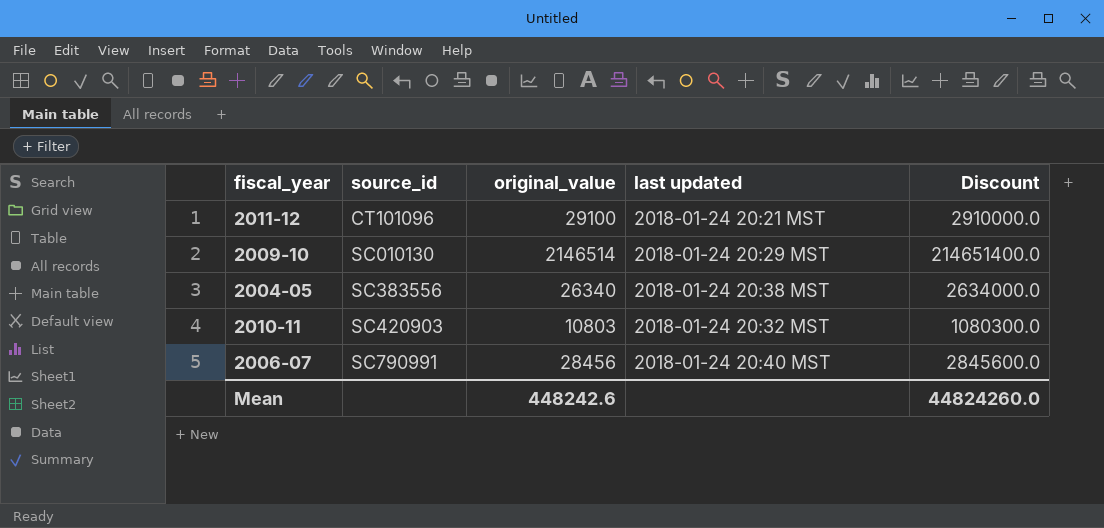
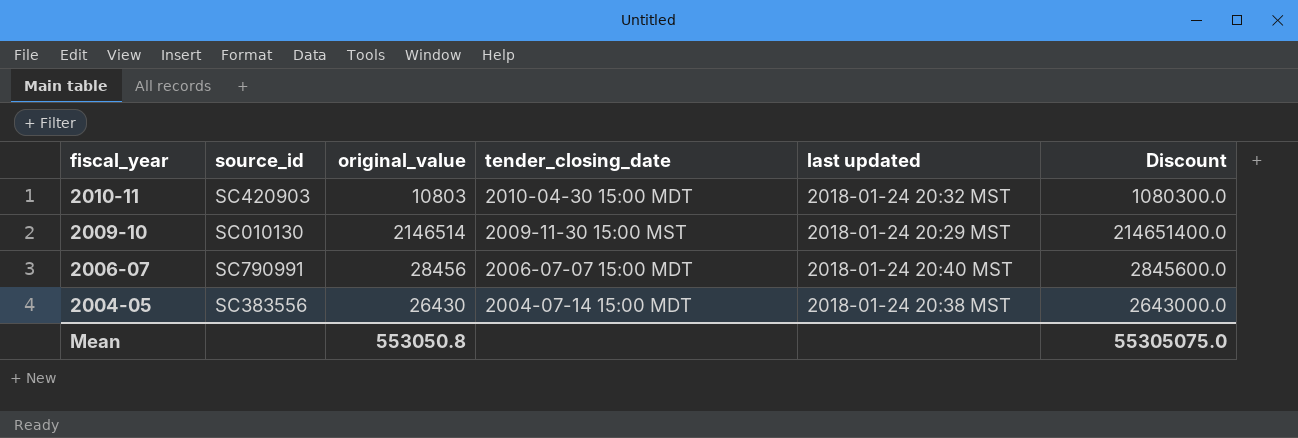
row order: source_id ascending -> fiscal_year descending
column tender_closing_date | position: none -> 4
row 2011-12: CT101096 | 29100 | 2018-01-24 20:21 MST | 2910000.0 -> none
2004-05 | original_value: 26340 -> 26430
2004-05 | Discount: 2634000.0 -> 2643000.0
Mean | original_value: 448242.6 -> 553050.8
Mean | Discount: 44824260.0 -> 55305075.0

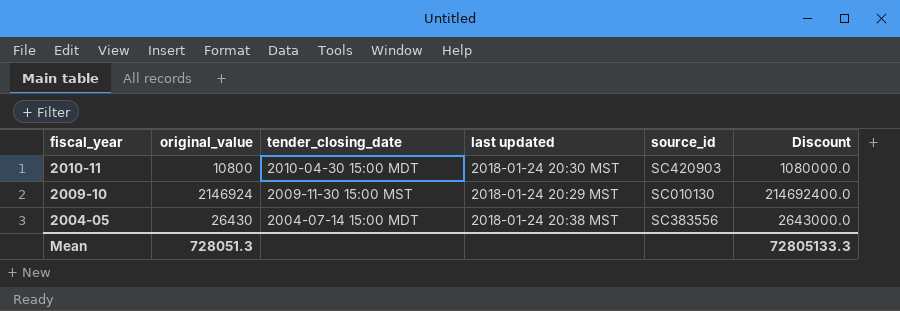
column source_id | position: 2 -> 5
row 2006-07: SC790991 | 28456 | 2006-07-07 15:00 MDT | 2018-01-24 20:40 MST | 2845600.0 -> none
2010-11 | original_value: 10803 -> 10800
2010-11 | last updated: 2018-01-24 20:32 MST -> 2018-01-24 20:30 MST
2010-11 | Discount: 1080300.0 -> 1080000.0
2009-10 | original_value: 2146514 -> 2146924
2009-10 | Discount: 214651400.0 -> 214692400.0
Mean | original_value: 553050.8 -> 728051.3
Mean | Discount: 55305075.0 -> 72805133.3

